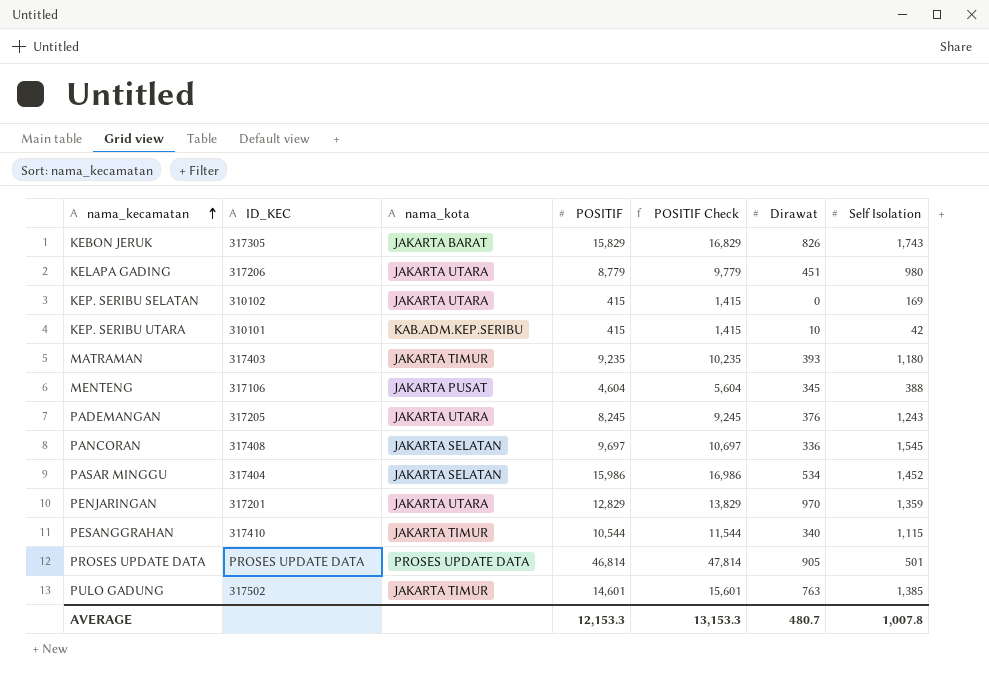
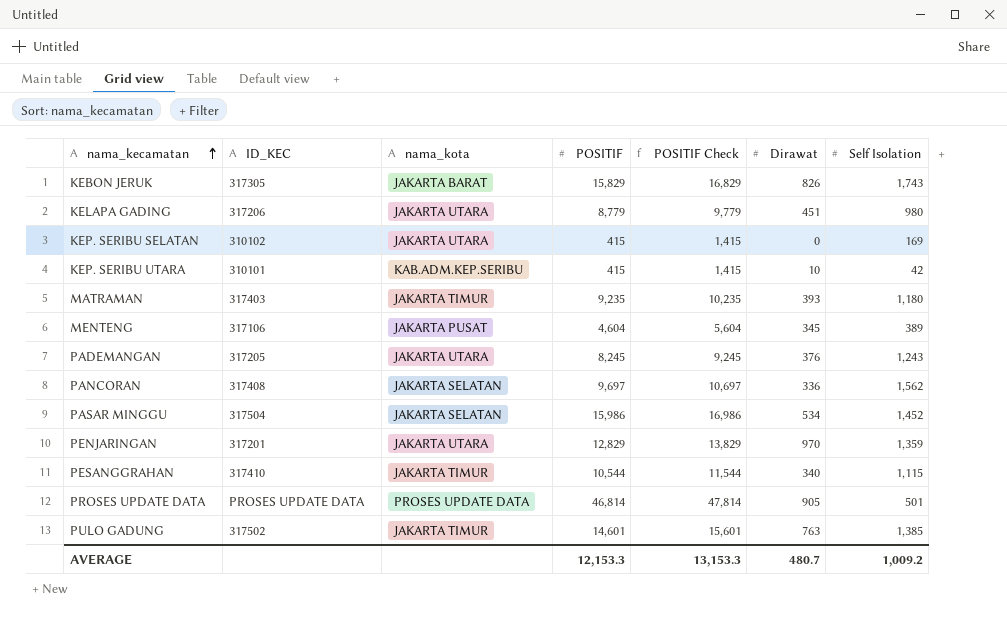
MENTENG | Self Isolation: 388 -> 389
PANCORAN | Self Isolation: 1,545 -> 1,562
PASAR MINGGU | ID_KEC: 317404 -> 317504
AVERAGE | Self Isolation: 1,007.8 -> 1,009.2

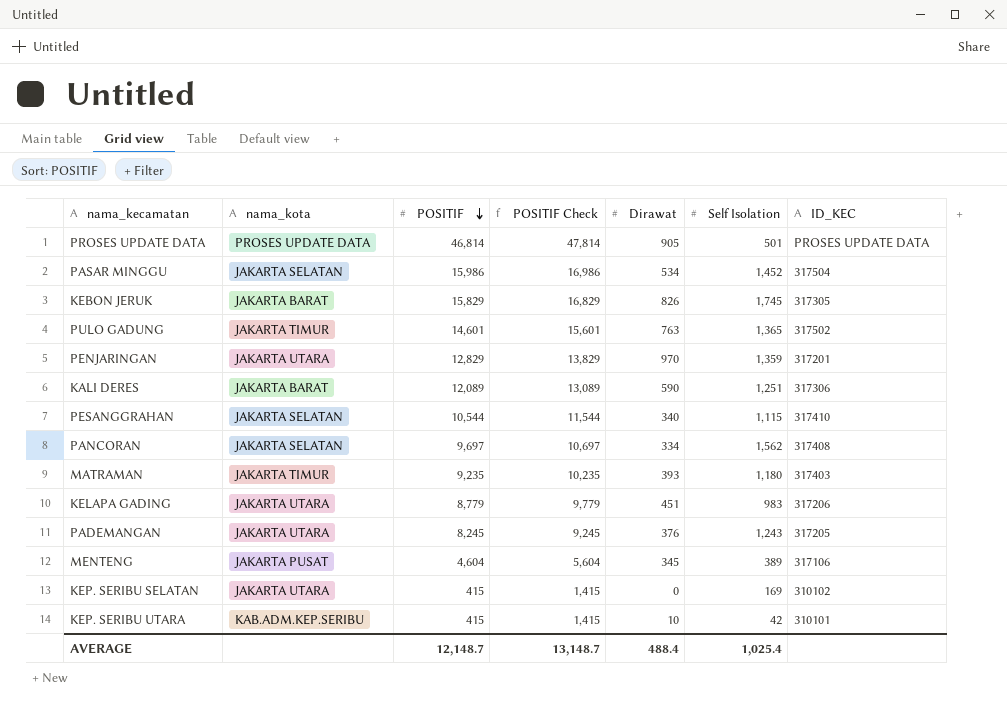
row order: nama_kecamatan ascending -> POSITIF descending
column ID_KEC | position: 2 -> 7
KEBON JERUK | Self Isolation: 1,743 -> 1,745
PULO GADUNG | Self Isolation: 1,385 -> 1,365
row KALI DERES: none -> JAKARTA BARAT | 12,089 | 13,089 | 590 | 1,251 | 317306
PESANGGRAHAN | nama_kota: JAKARTA TIMUR -> JAKARTA SELATAN
PANCORAN | Dirawat: 336 -> 334
KELAPA GADING | Self Isolation: 980 -> 983
AVERAGE | POSITIF: 12,153.3 -> 12,148.7
AVERAGE | POSITIF Check: 13,153.3 -> 13,148.7
AVERAGE | Dirawat: 480.7 -> 488.4
AVERAGE | Self Isolation: 1,009.2 -> 1,025.4

